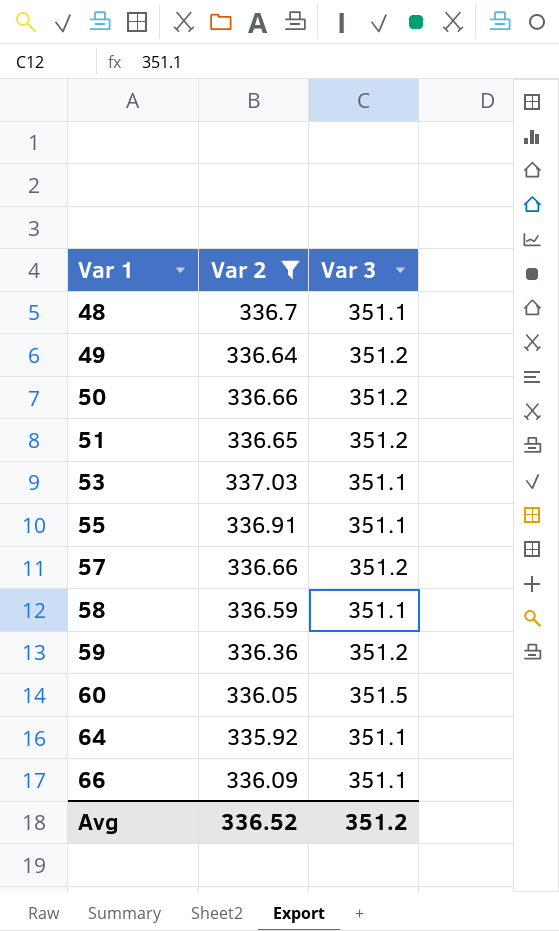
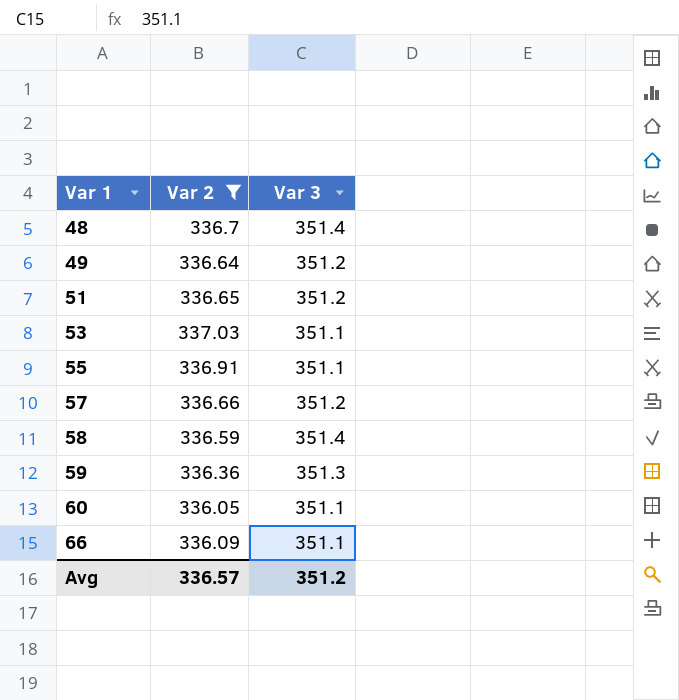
row 50: 336.66 | 351.2 -> none
row 64: 335.92 | 351.1 -> none
48 | Var 3: 351.1 -> 351.4
58 | Var 3: 351.1 -> 351.4
59 | Var 3: 351.2 -> 351.3
60 | Var 3: 351.5 -> 351.1
Avg | Var 2: 336.52 -> 336.57

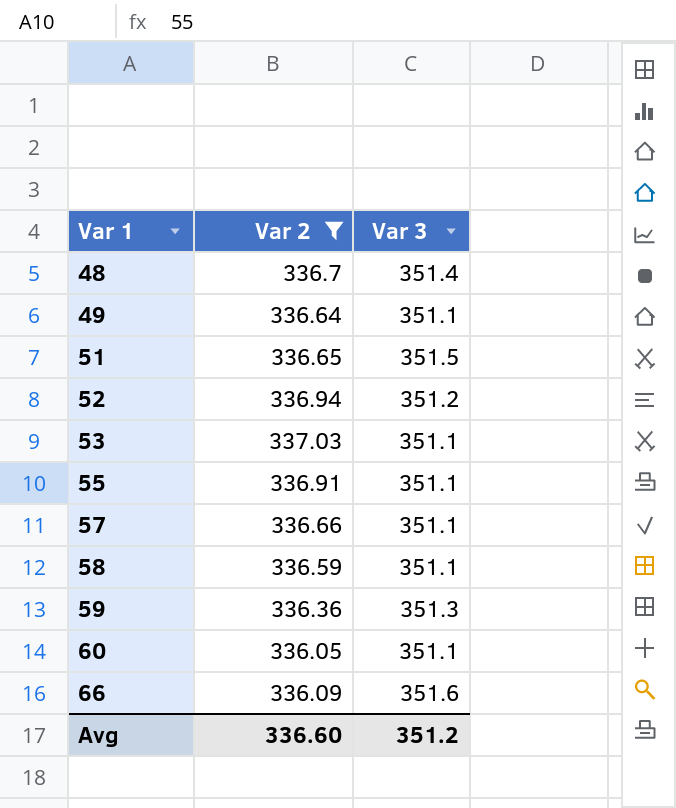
49 | Var 3: 351.2 -> 351.1
51 | Var 3: 351.2 -> 351.5
row 52: none -> 336.94 | 351.2
57 | Var 3: 351.2 -> 351.1
58 | Var 3: 351.4 -> 351.1
66 | Var 3: 351.1 -> 351.6
Avg | Var 2: 336.57 -> 336.60

